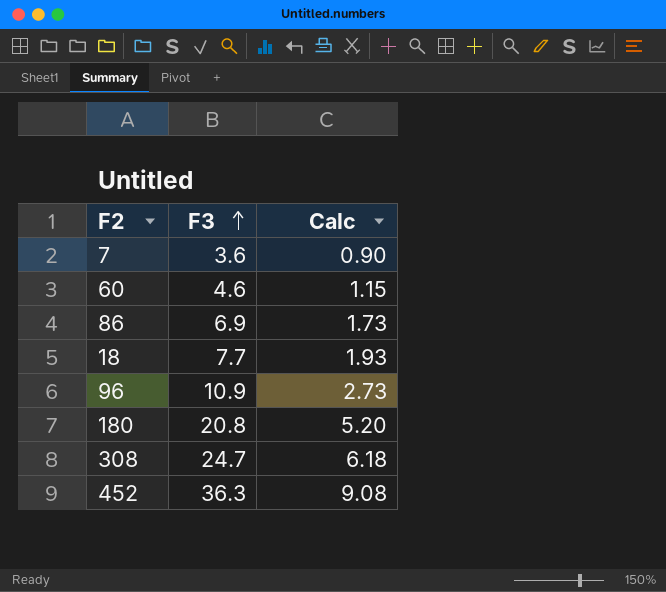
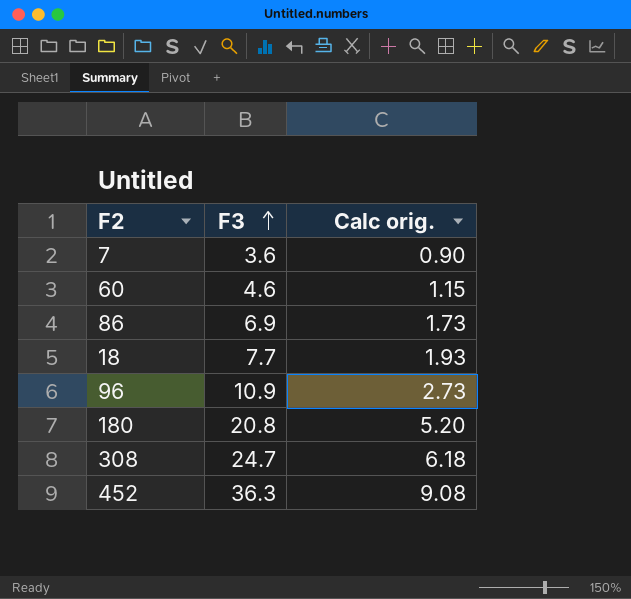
column name: Calc -> Calc orig.

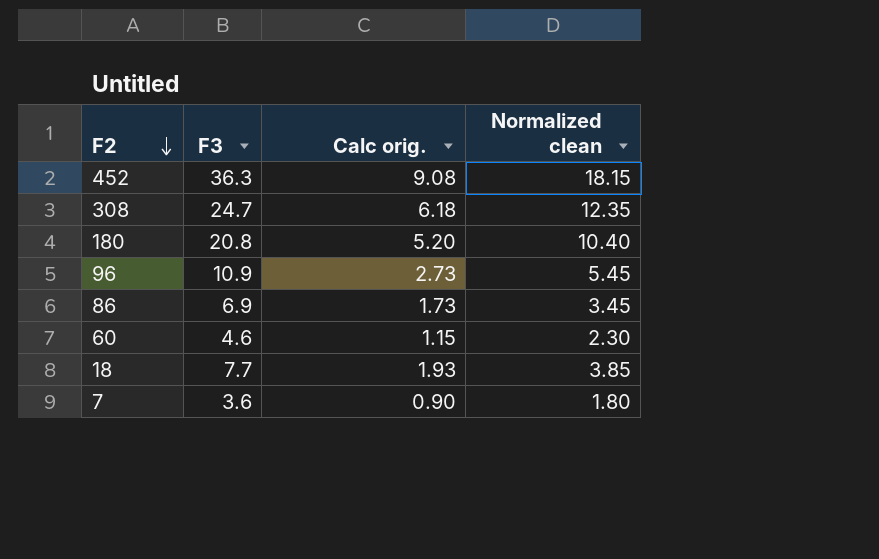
row order: F3 ascending -> F2 descending
column Normalized clean | formula: none -> [F3] * 0.5

